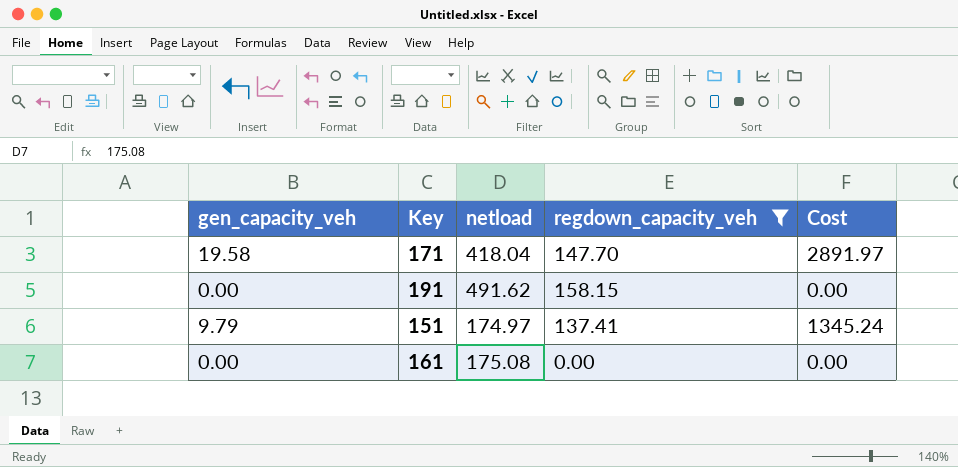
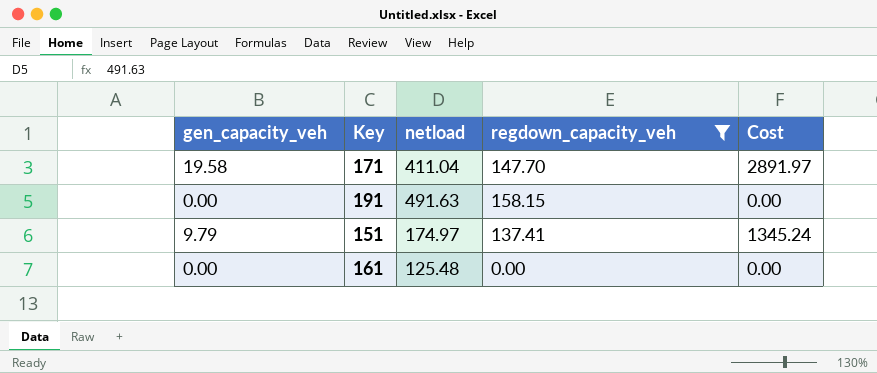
171 | netload: 418.04 -> 411.04
191 | netload: 491.62 -> 491.63
161 | netload: 175.08 -> 125.48

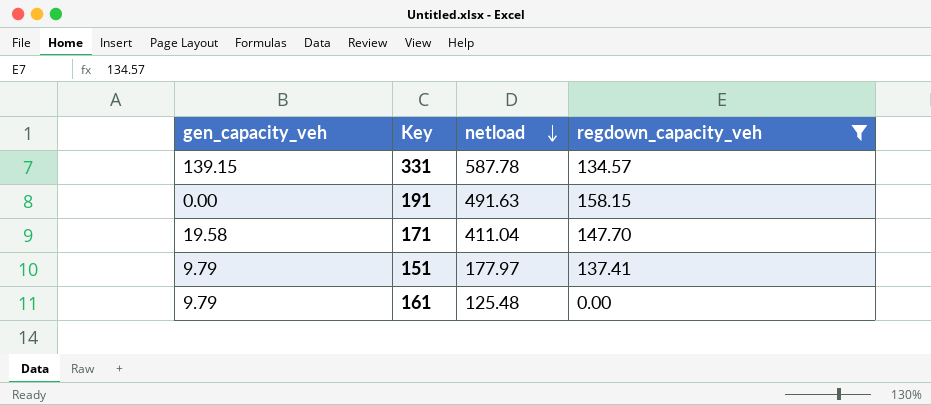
row order: none -> netload descending
column Cost | formula: [gen_capacity_veh] * [regdown_capacity_veh] -> none
row 331: none -> 139.15 | 587.78 | 134.57
151 | netload: 174.97 -> 177.97
161 | gen_capacity_veh: 0.00 -> 9.79

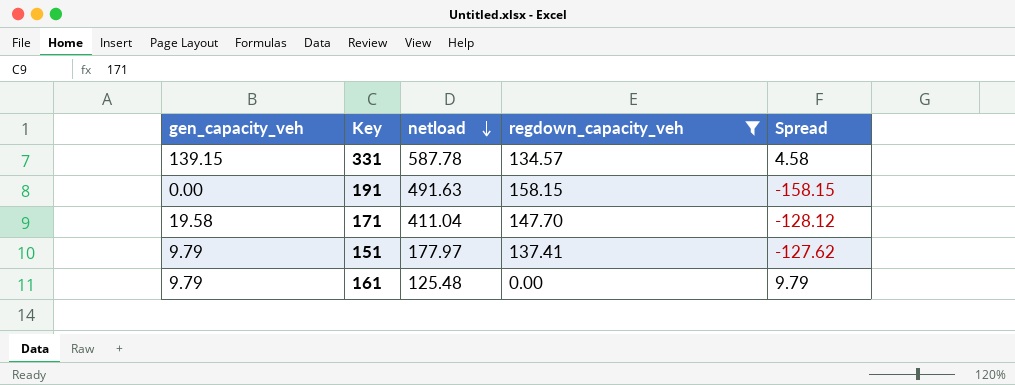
column Spread | formula: none -> [gen_capacity_veh] - [regdown_capacity_veh]

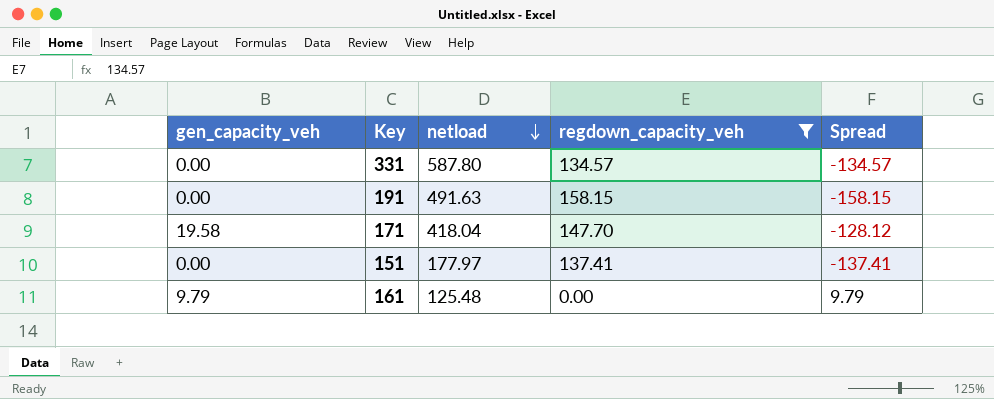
331 | gen_capacity_veh: 139.15 -> 0.00
331 | netload: 587.78 -> 587.80
331 | Spread: 4.58 -> -134.57
171 | netload: 411.04 -> 418.04
151 | gen_capacity_veh: 9.79 -> 0.00
151 | Spread: -127.62 -> -137.41

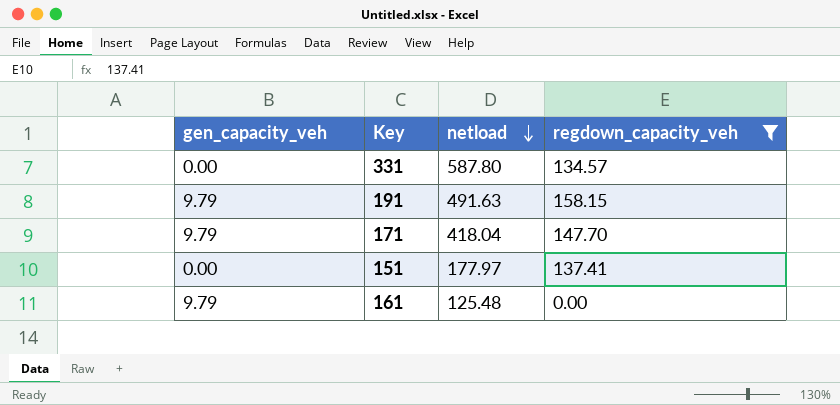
column Spread | formula: [gen_capacity_veh] - [regdown_capacity_veh] -> none
191 | gen_capacity_veh: 0.00 -> 9.79
171 | gen_capacity_veh: 19.58 -> 9.79

